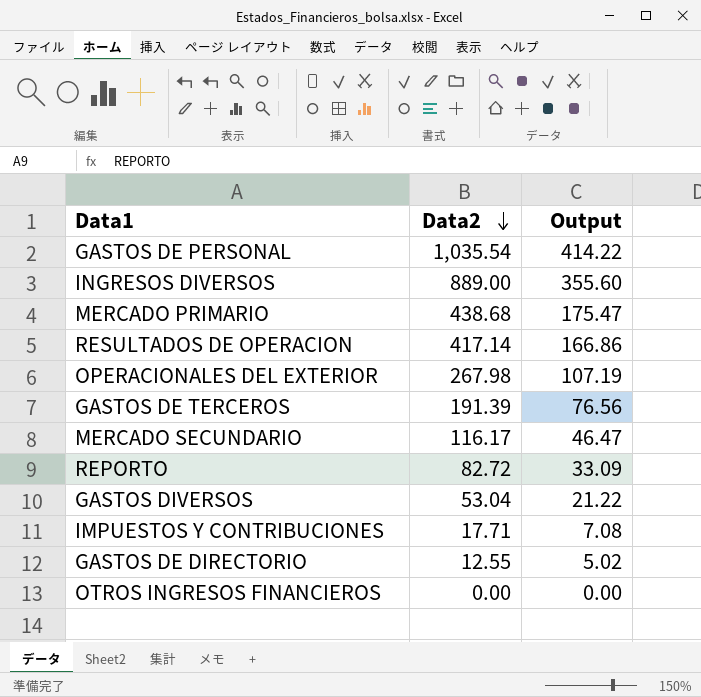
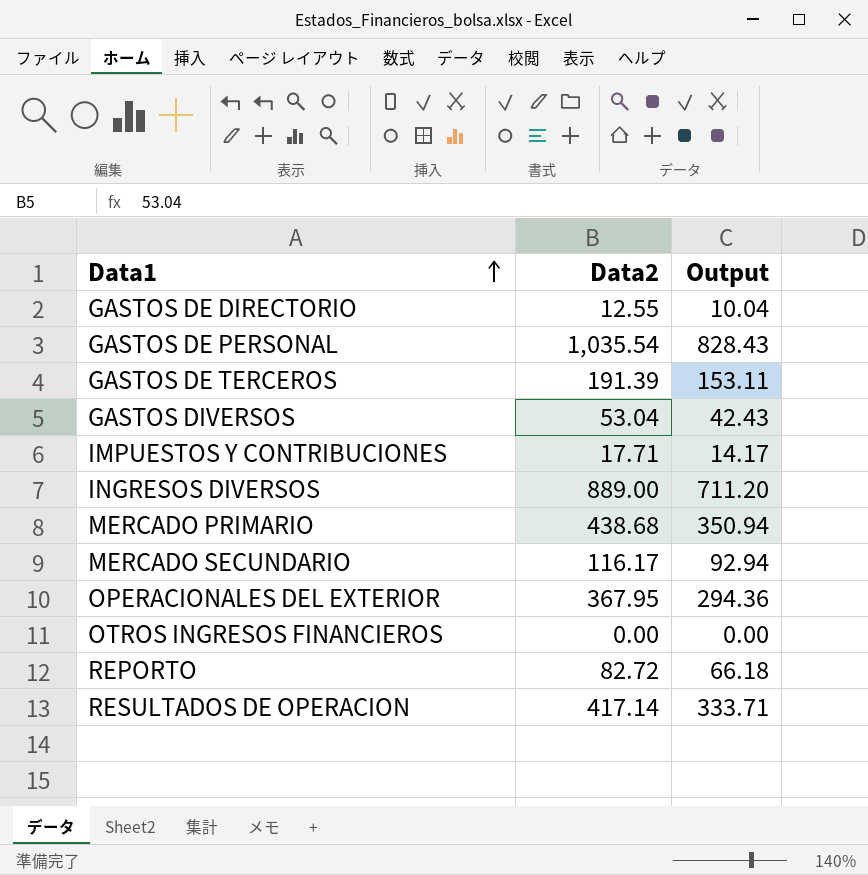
row order: Data2 descending -> Data1 ascending
column Output | formula: [Data2] * 0.4 -> [Data2] * 0.8
OPERACIONALES DEL EXTERIOR | Data2: 267.98 -> 367.95

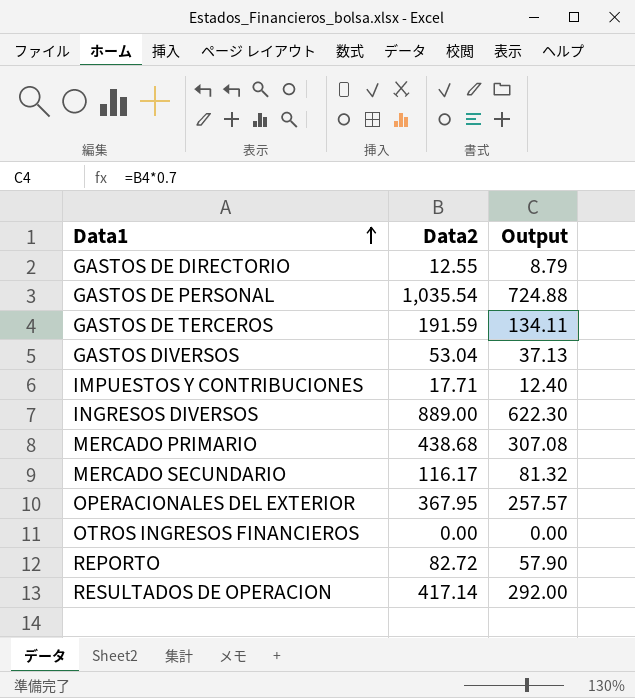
column Output | formula: [Data2] * 0.8 -> [Data2] * 0.7
GASTOS DE TERCEROS | Data2: 191.39 -> 191.59

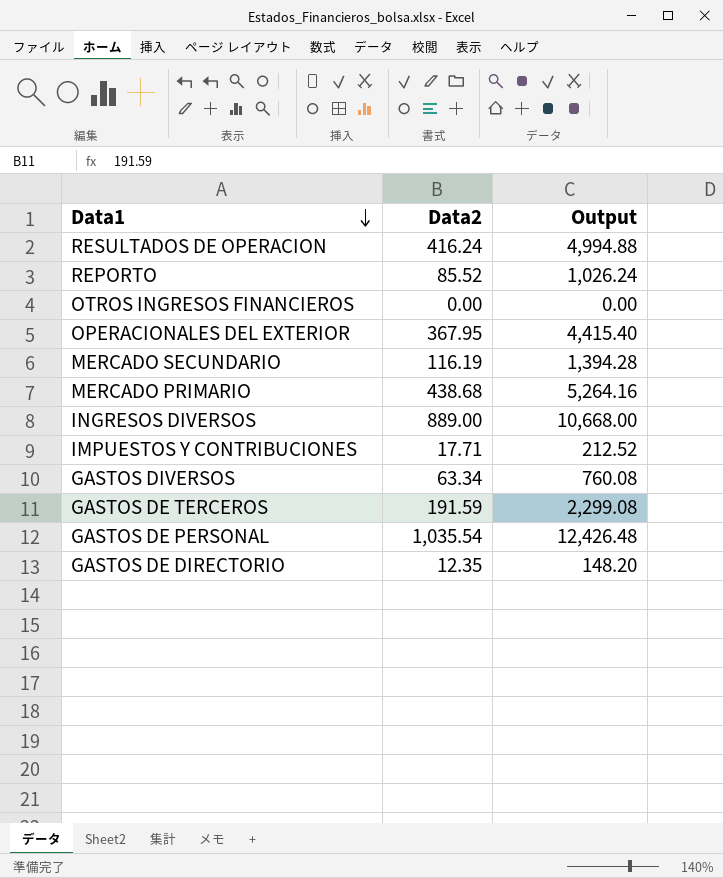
row order: Data1 ascending -> Data1 descending
column Output | formula: [Data2] * 0.7 -> [Data2] * 12
RESULTADOS DE OPERACION | Data2: 417.14 -> 416.24
REPORTO | Data2: 82.72 -> 85.52
MERCADO SECUNDARIO | Data2: 116.17 -> 116.19
GASTOS DIVERSOS | Data2: 53.04 -> 63.34
GASTOS DE DIRECTORIO | Data2: 12.55 -> 12.35

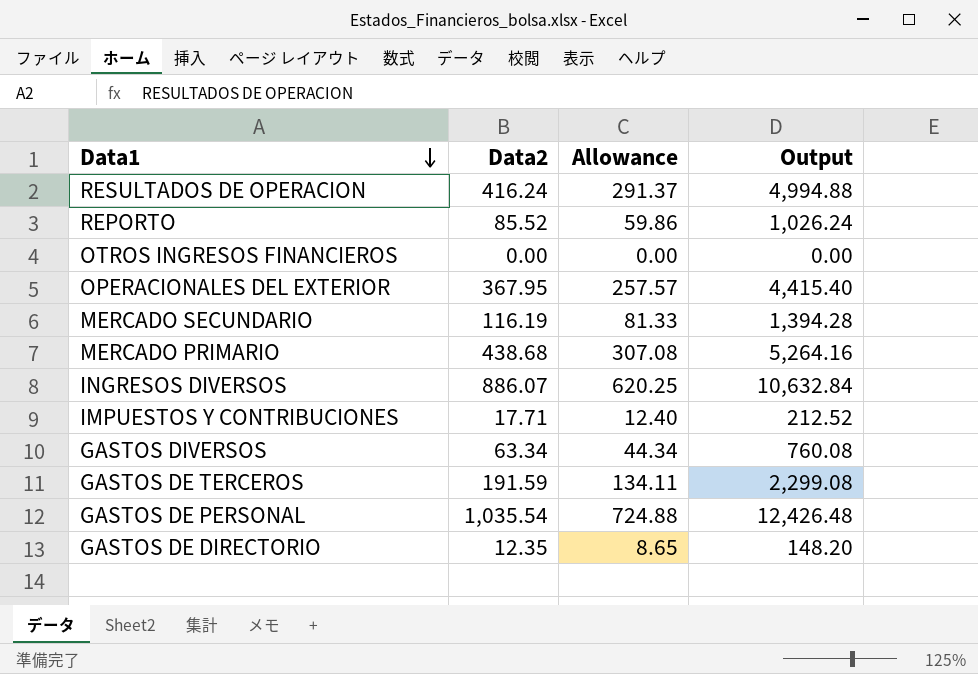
column Allowance | formula: none -> [Data2] * 0.7
INGRESOS DIVERSOS | Data2: 889.00 -> 886.07
INGRESOS DIVERSOS | Output: 10,668.00 -> 10,632.84

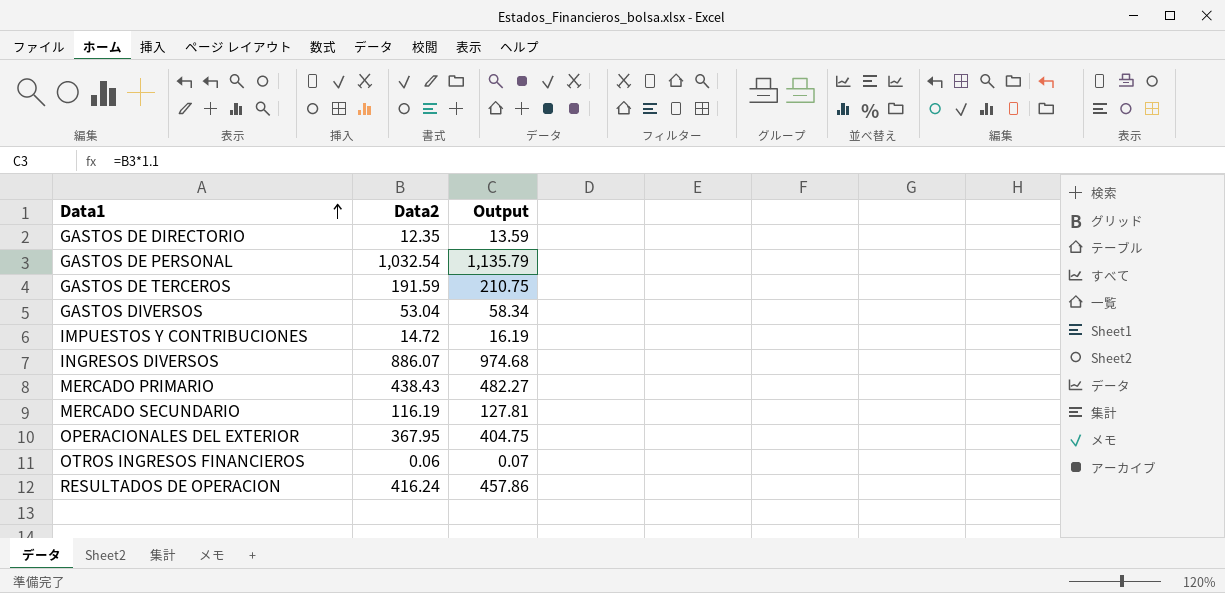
row order: Data1 descending -> Data1 ascending
column Allowance | formula: [Data2] * 0.7 -> none
column Output | formula: [Data2] * 12 -> [Data2] * 1.1
row REPORTO: 85.52 | 59.86 | 1,026.24 -> none
GASTOS DE PERSONAL | Data2: 1,035.54 -> 1,032.54
GASTOS DIVERSOS | Data2: 63.34 -> 53.04
IMPUESTOS Y CONTRIBUCIONES | Data2: 17.71 -> 14.72
MERCADO PRIMARIO | Data2: 438.68 -> 438.43
OTROS INGRESOS FINANCIEROS | Data2: 0.00 -> 0.06

